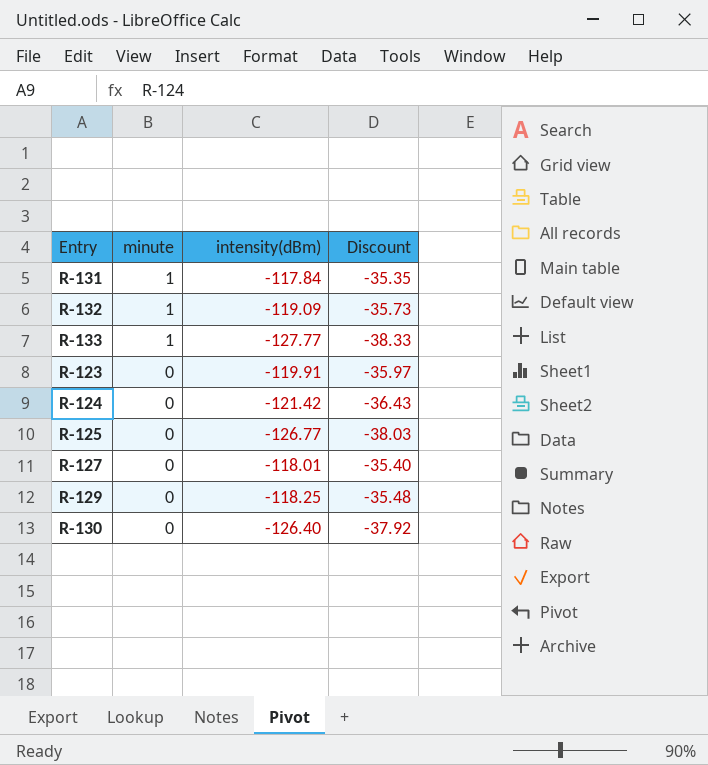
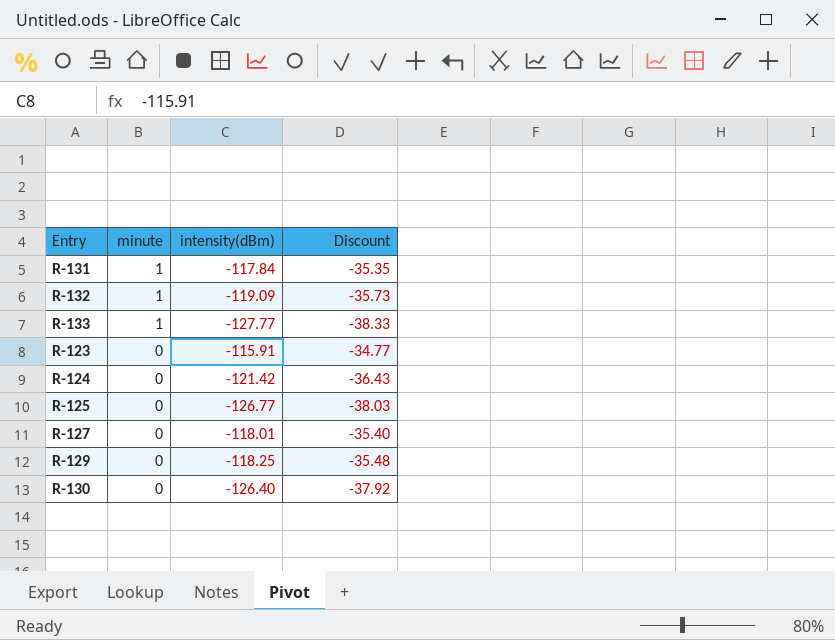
R-123 | intensity(dBm): -119.91 -> -115.91
R-123 | Discount: -35.97 -> -34.77

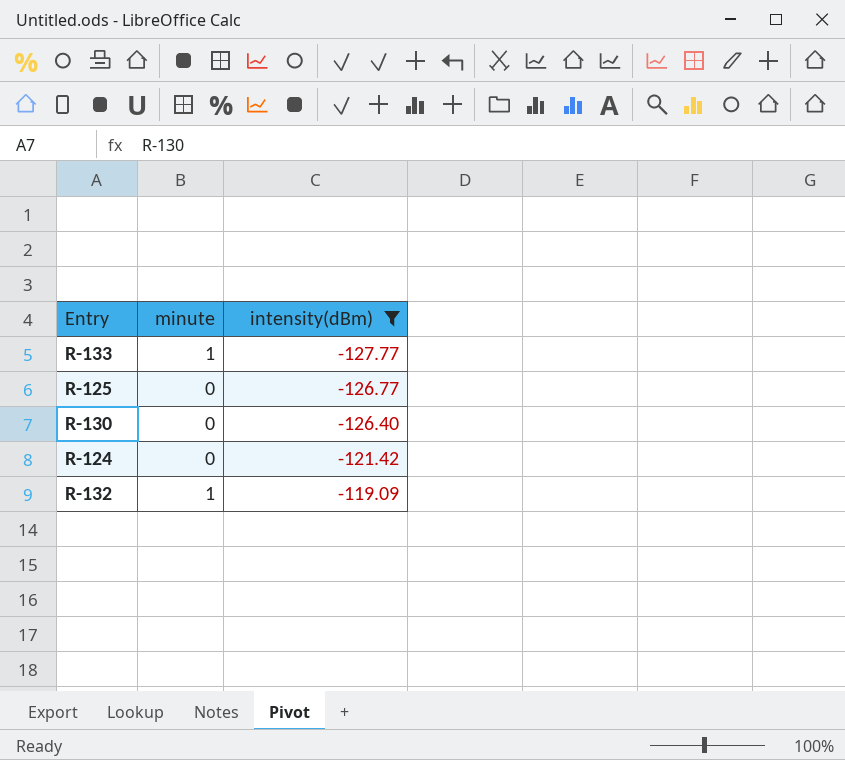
filter: none -> intensity(dBm) <= -119.09
row order: minute descending -> intensity(dBm) ascending
column Discount | formula: [intensity(dBm)] * 0.3 -> none

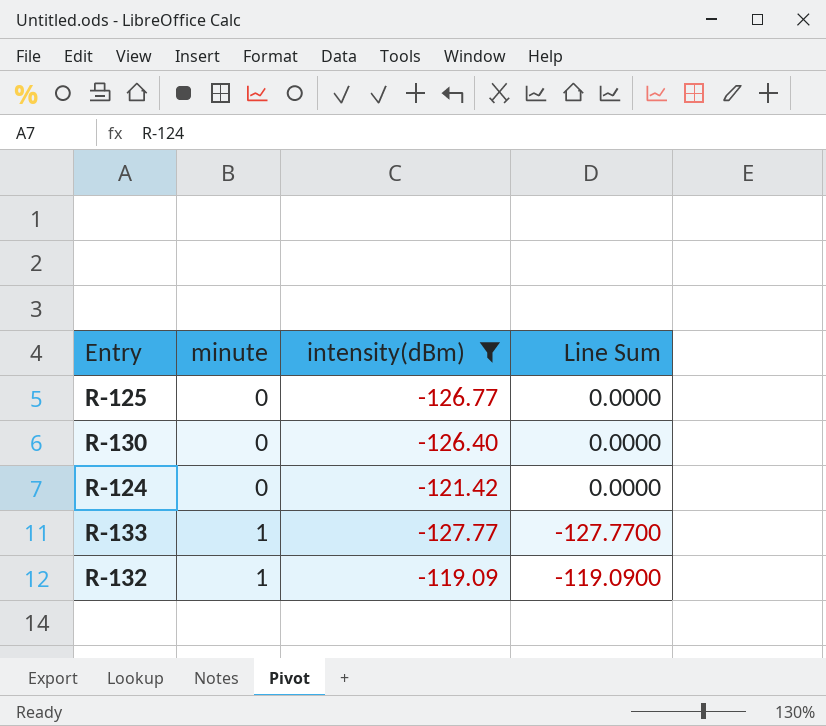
row order: intensity(dBm) ascending -> minute ascending
column Line Sum | formula: none -> [minute] * [intensity(dBm)]

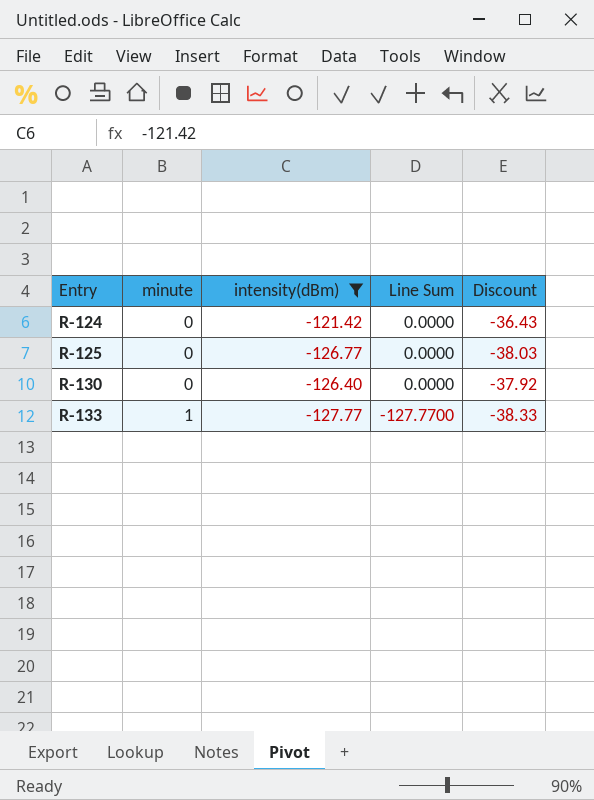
row order: minute ascending -> Entry ascending
column Discount | formula: none -> [intensity(dBm)] * 0.3
row R-132: 1 | -119.09 | -119.0900 -> none

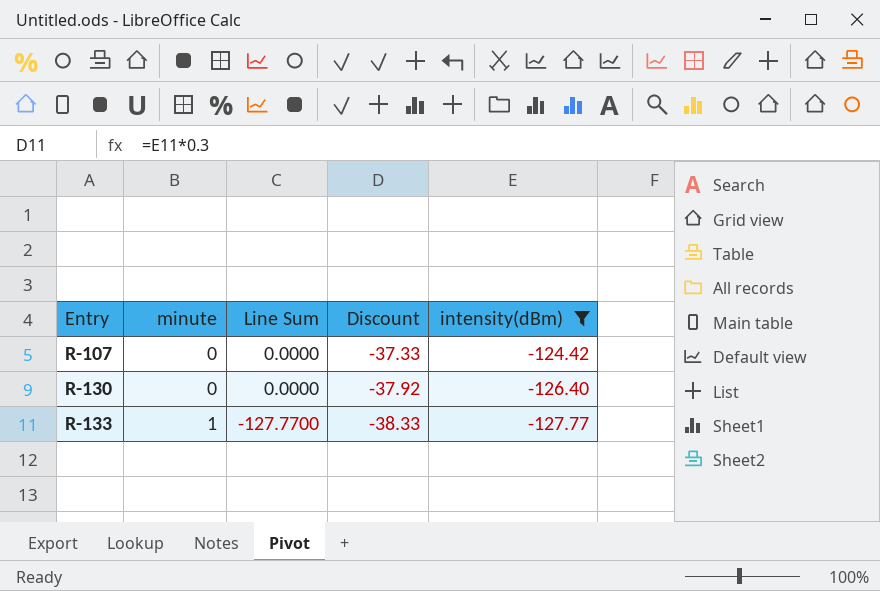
column intensity(dBm) | position: 3 -> 5
row R-124: 0 | -121.42 | 0.0000 | -36.43 -> none
row R-125: 0 | -126.77 | 0.0000 | -38.03 -> none
row R-107: none -> 0 | 0.0000 | -37.33 | -124.42

